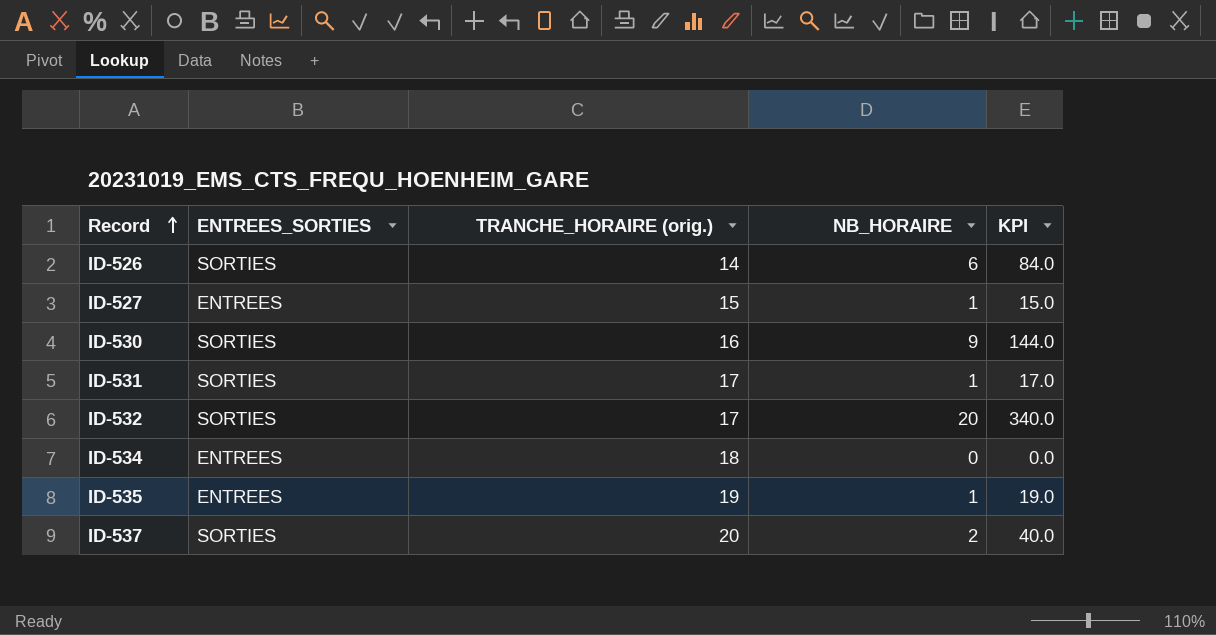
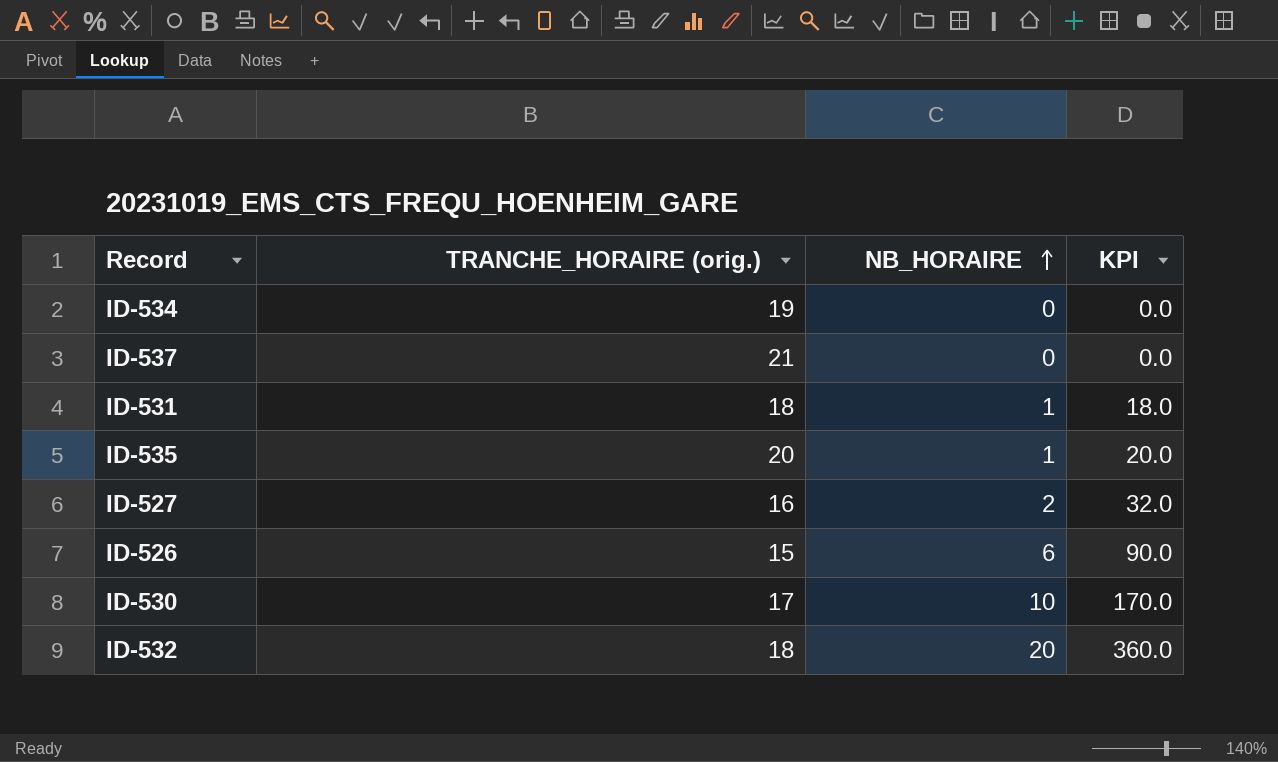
row order: Record ascending -> NB_HORAIRE ascending
column ENTREES_SORTIES | position: 2 -> none
ID-534 | TRANCHE_HORAIRE (orig.): 18 -> 19
ID-537 | TRANCHE_HORAIRE (orig.): 20 -> 21
ID-537 | NB_HORAIRE: 2 -> 0
ID-537 | KPI: 40.0 -> 0.0
ID-531 | TRANCHE_HORAIRE (orig.): 17 -> 18
ID-531 | KPI: 17.0 -> 18.0
ID-535 | TRANCHE_HORAIRE (orig.): 19 -> 20
ID-535 | KPI: 19.0 -> 20.0
ID-527 | TRANCHE_HORAIRE (orig.): 15 -> 16
ID-527 | NB_HORAIRE: 1 -> 2
ID-527 | KPI: 15.0 -> 32.0
ID-526 | TRANCHE_HORAIRE (orig.): 14 -> 15
ID-526 | KPI: 84.0 -> 90.0
ID-530 | TRANCHE_HORAIRE (orig.): 16 -> 17
ID-530 | NB_HORAIRE: 9 -> 10
ID-530 | KPI: 144.0 -> 170.0
ID-532 | TRANCHE_HORAIRE (orig.): 17 -> 18
ID-532 | KPI: 340.0 -> 360.0

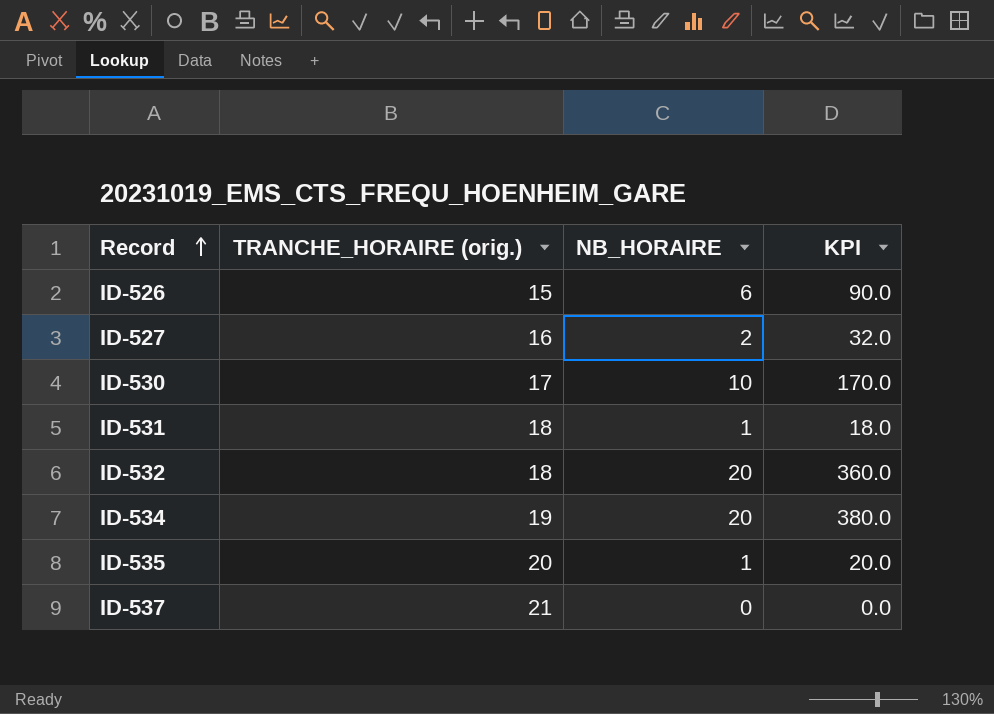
row order: NB_HORAIRE ascending -> Record ascending
ID-534 | NB_HORAIRE: 0 -> 20
ID-534 | KPI: 0.0 -> 380.0

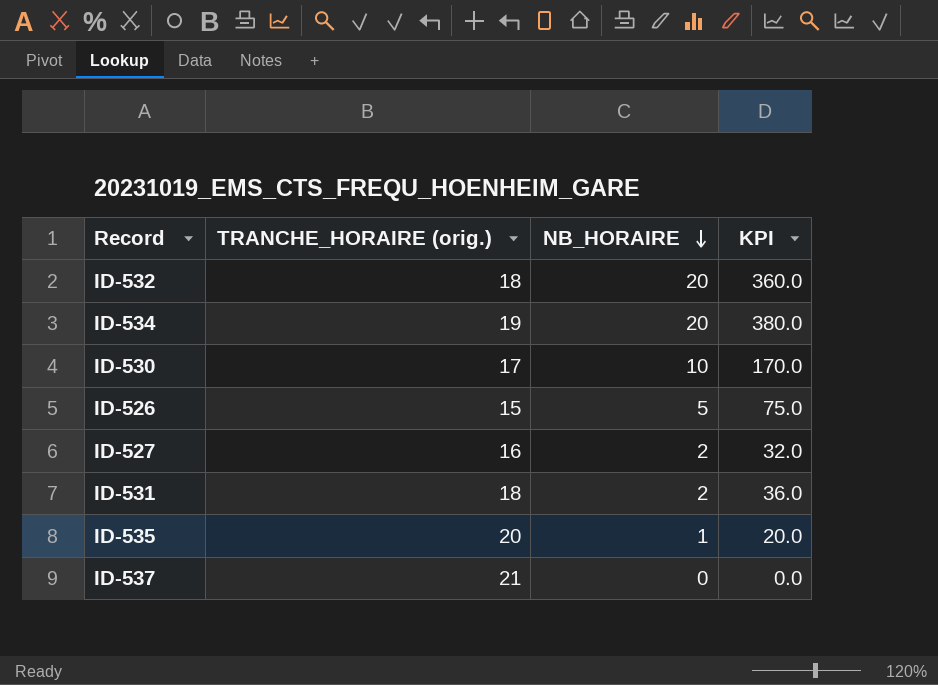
row order: Record ascending -> NB_HORAIRE descending
ID-526 | NB_HORAIRE: 6 -> 5
ID-526 | KPI: 90.0 -> 75.0
ID-531 | NB_HORAIRE: 1 -> 2
ID-531 | KPI: 18.0 -> 36.0

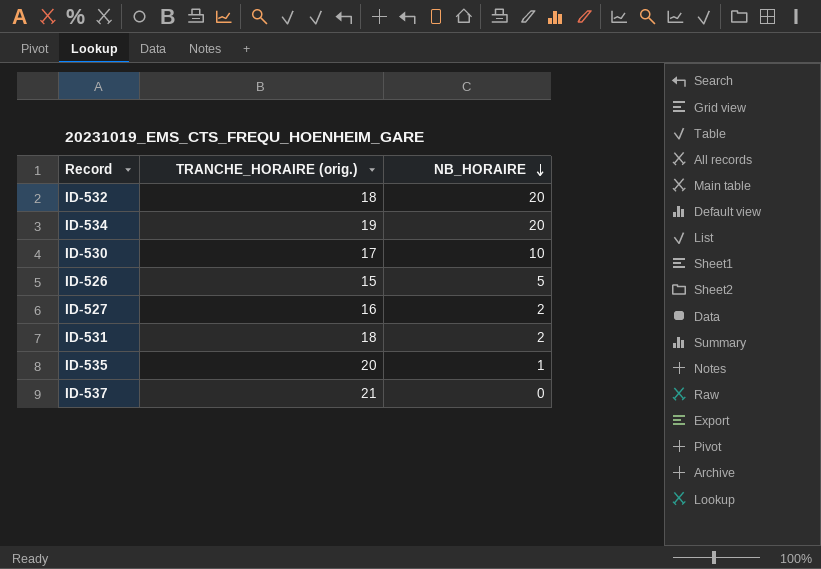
column KPI | formula: [TRANCHE_HORAIRE (orig.)] * [NB_HORAIRE] -> none

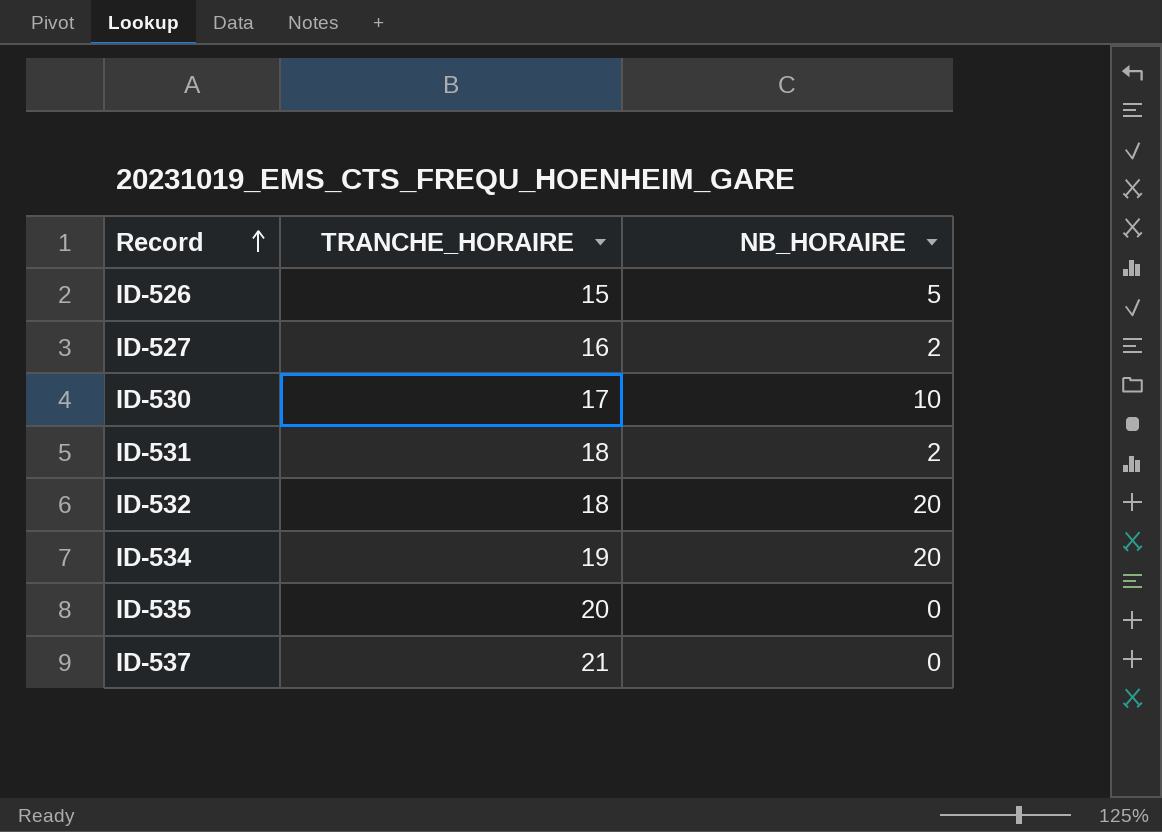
row order: NB_HORAIRE descending -> Record ascending
column name: TRANCHE_HORAIRE (orig.) -> TRANCHE_HORAIRE
ID-535 | NB_HORAIRE: 1 -> 0

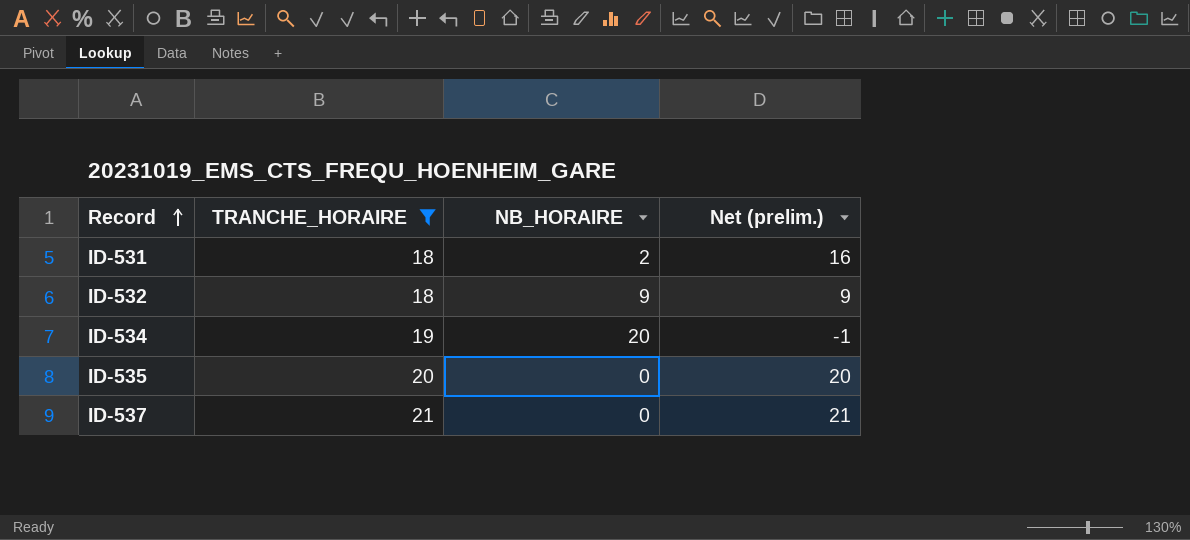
filter: none -> TRANCHE_HORAIRE >= 18
column Net (prelim.) | formula: none -> [TRANCHE_HORAIRE] - [NB_HORAIRE]
ID-532 | NB_HORAIRE: 20 -> 9

